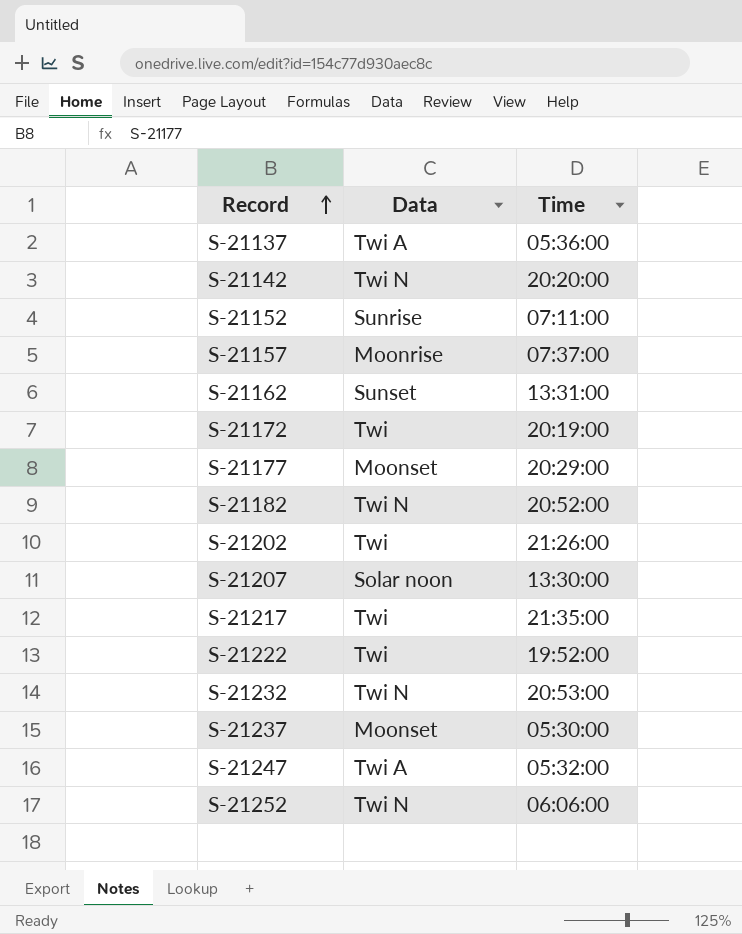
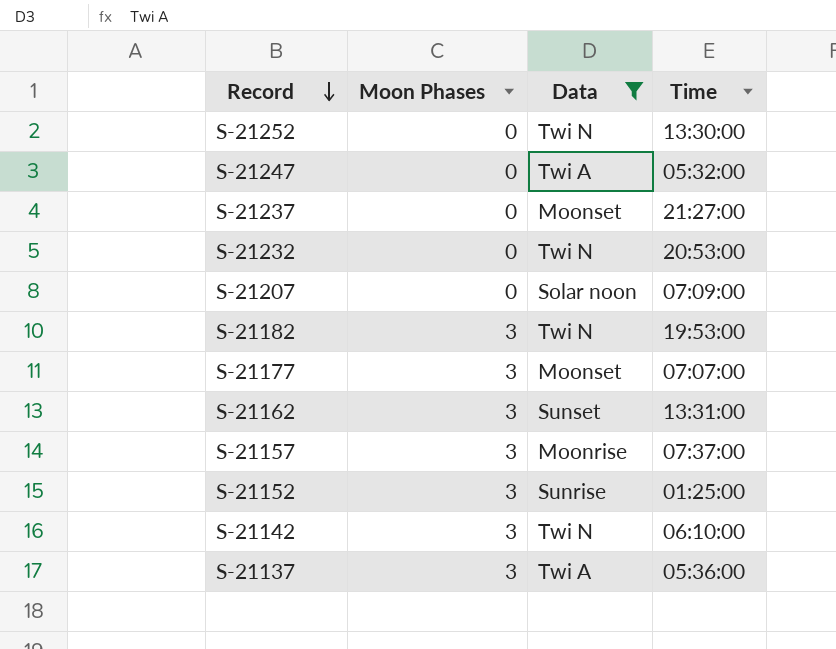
filter: none -> Data != Twi
row order: Record ascending -> Record descending
column Moon Phases | position: none -> 2
S-21252 | Time: 06:06:00 -> 13:30:00
S-21237 | Time: 05:30:00 -> 21:27:00
S-21207 | Time: 13:30:00 -> 07:09:00
S-21182 | Time: 20:52:00 -> 19:53:00
S-21177 | Time: 20:29:00 -> 07:07:00
S-21152 | Time: 07:11:00 -> 01:25:00
S-21142 | Time: 20:20:00 -> 06:10:00

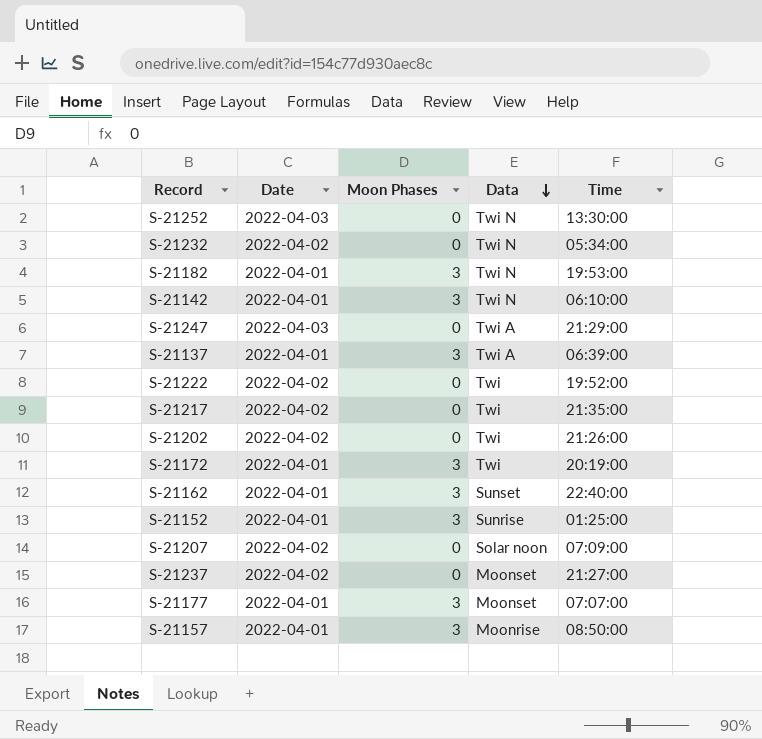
filter: Data != Twi -> none
row order: Record descending -> Data descending
column Date | position: none -> 2
S-21232 | Time: 20:53:00 -> 05:34:00
S-21247 | Time: 05:32:00 -> 21:29:00
S-21137 | Time: 05:36:00 -> 06:39:00
S-21162 | Time: 13:31:00 -> 22:40:00
S-21157 | Time: 07:37:00 -> 08:50:00

